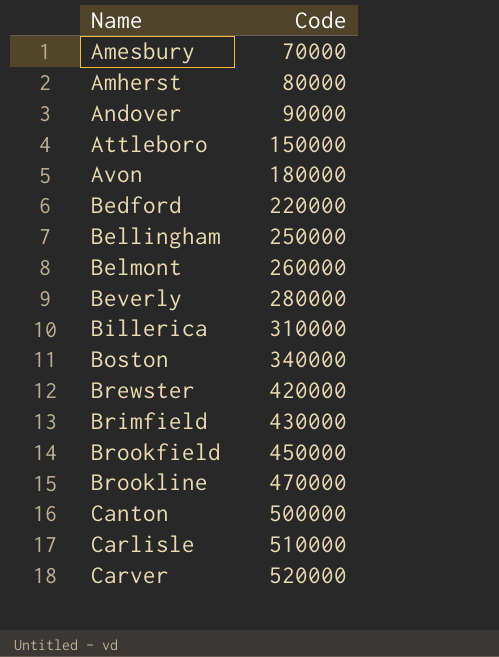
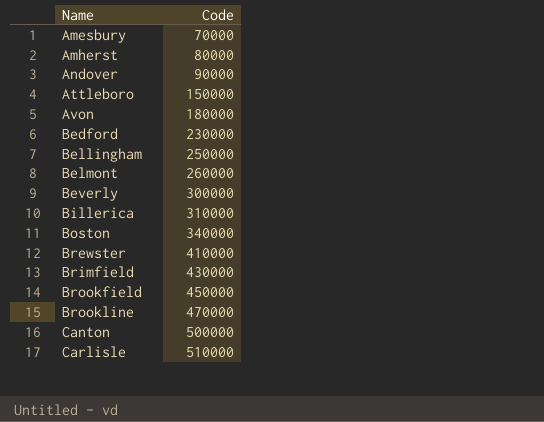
row Carver: 520000 -> none
Bedford | Code: 220000 -> 230000
Beverly | Code: 280000 -> 300000
Brewster | Code: 420000 -> 410000

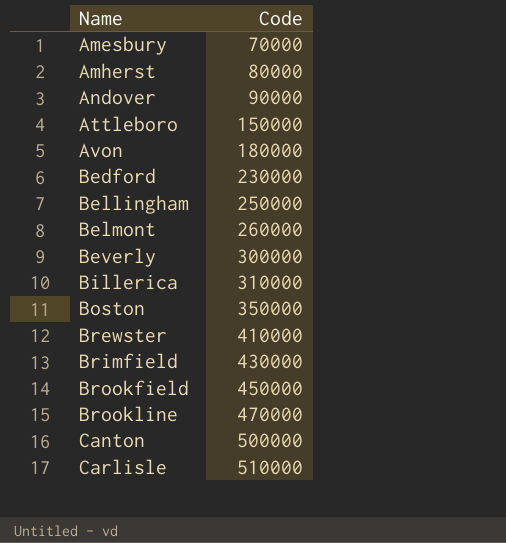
Boston | Code: 340000 -> 350000

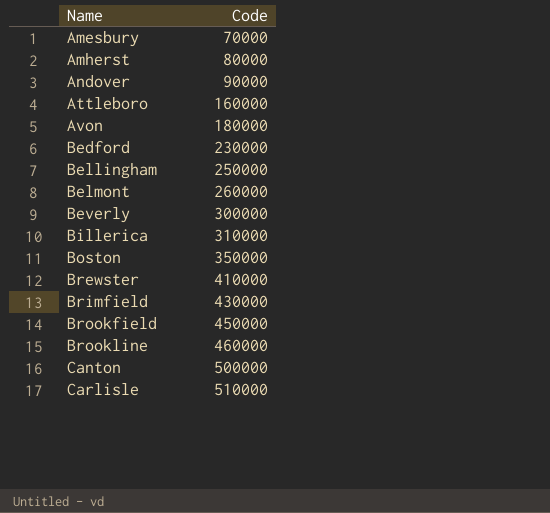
Attleboro | Code: 150000 -> 160000
Brookline | Code: 470000 -> 460000

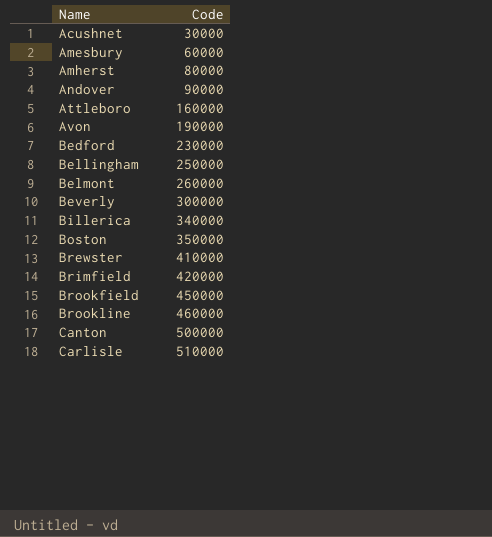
row Acushnet: none -> 30000
Amesbury | Code: 70000 -> 60000
Avon | Code: 180000 -> 190000
Billerica | Code: 310000 -> 340000
Brimfield | Code: 430000 -> 420000

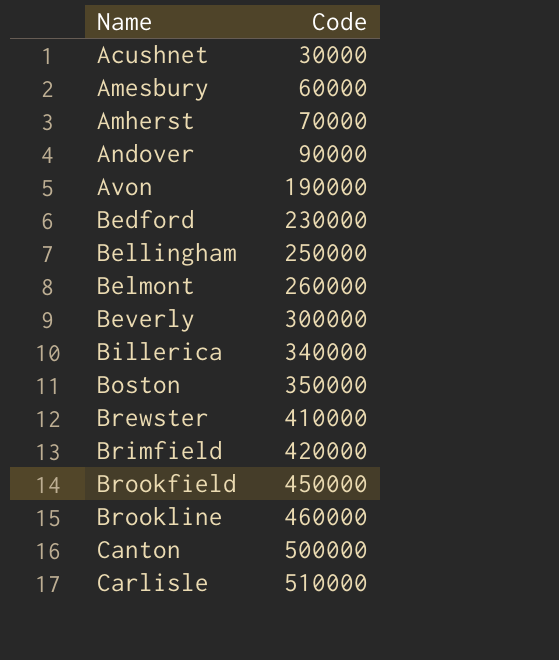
row Attleboro: 160000 -> none
Amherst | Code: 80000 -> 70000

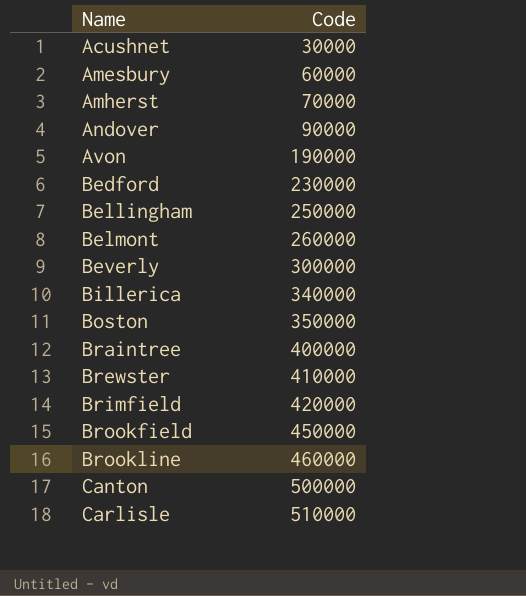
row Braintree: none -> 400000

